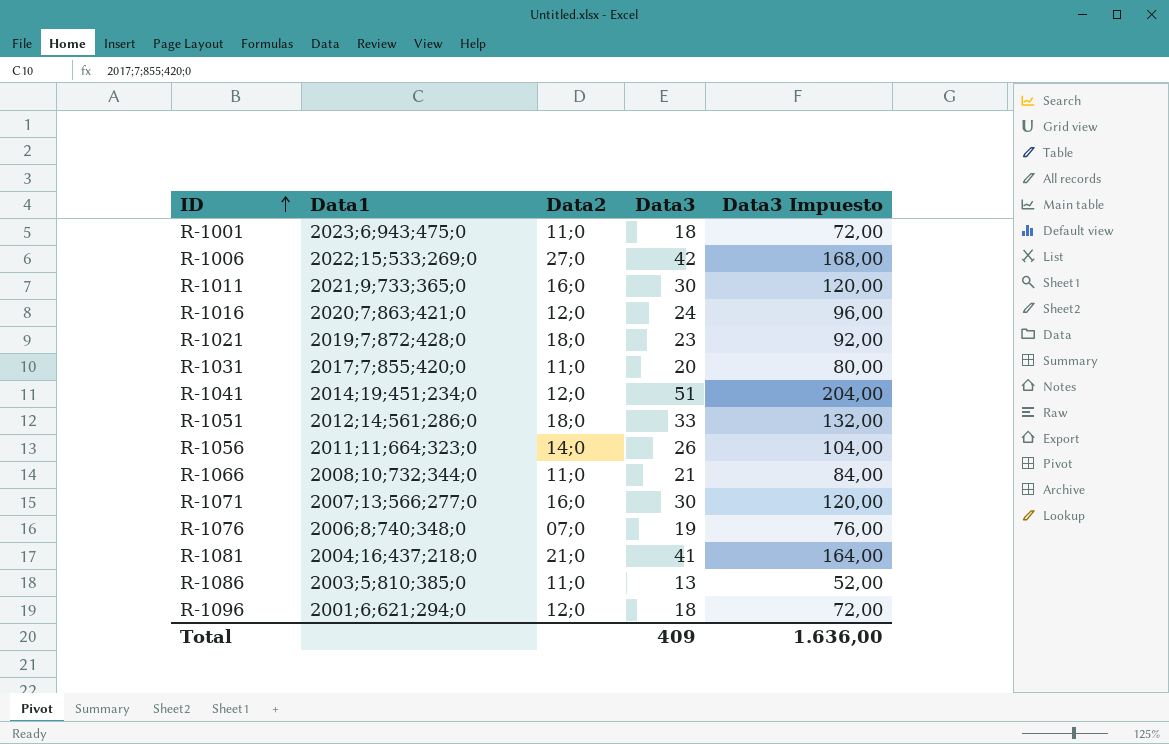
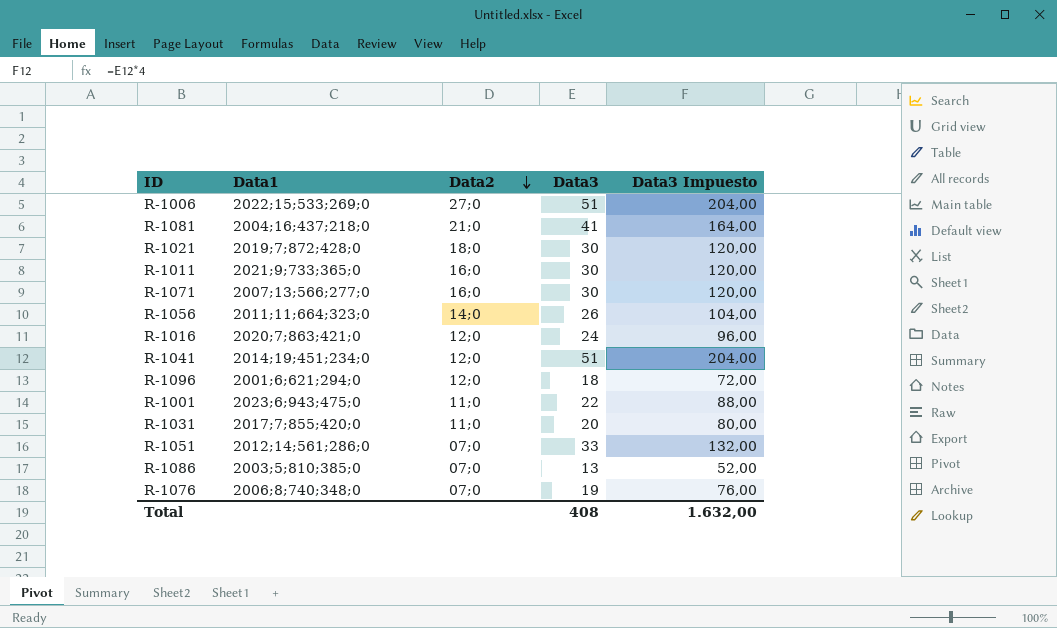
row order: ID ascending -> Data2 descending
row R-1066: 2008;10;732;344;0 | 11;0 | 21 | 84,00 -> none
R-1006 | Data3: 42 -> 51
R-1006 | Data3 Impuesto: 168,00 -> 204,00
R-1021 | Data3: 23 -> 30
R-1021 | Data3 Impuesto: 92,00 -> 120,00
R-1001 | Data3: 18 -> 22
R-1001 | Data3 Impuesto: 72,00 -> 88,00
R-1051 | Data2: 18;0 -> 07;0
R-1086 | Data2: 11;0 -> 07;0
Total | Data3: 409 -> 408
Total | Data3 Impuesto: 1.636,00 -> 1.632,00

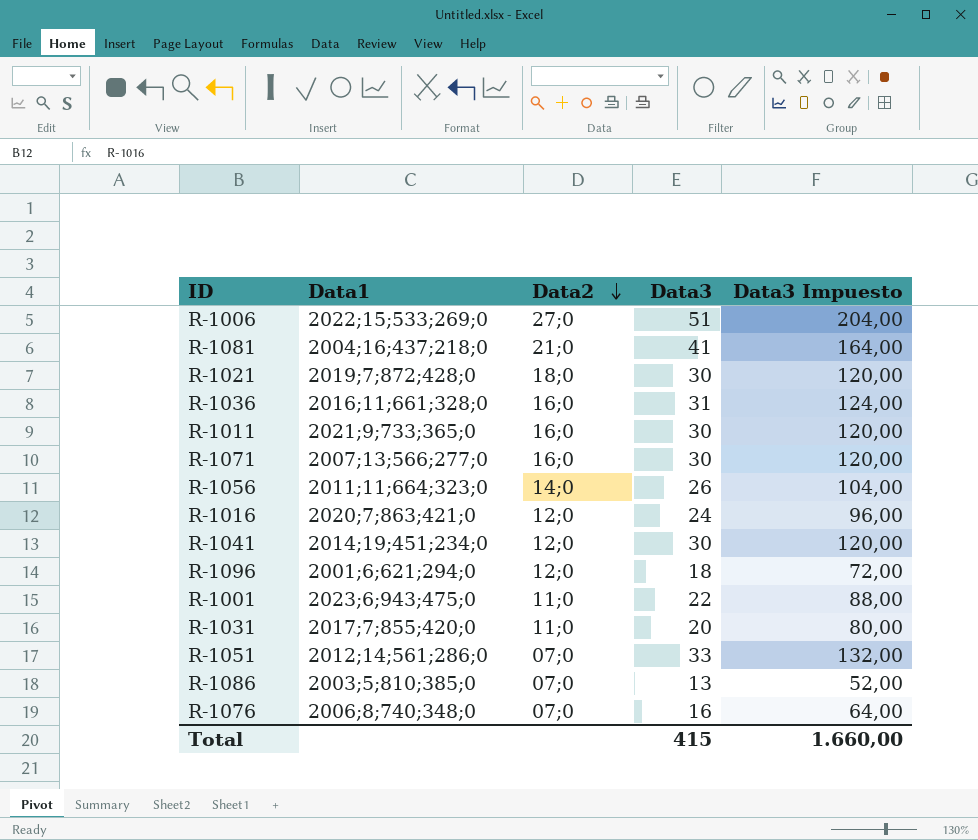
row R-1036: none -> 2016;11;661;328;0 | 16;0 | 31 | 124,00
R-1041 | Data3: 51 -> 30
R-1041 | Data3 Impuesto: 204,00 -> 120,00
R-1076 | Data3: 19 -> 16
R-1076 | Data3 Impuesto: 76,00 -> 64,00
Total | Data3: 408 -> 415
Total | Data3 Impuesto: 1.632,00 -> 1.660,00

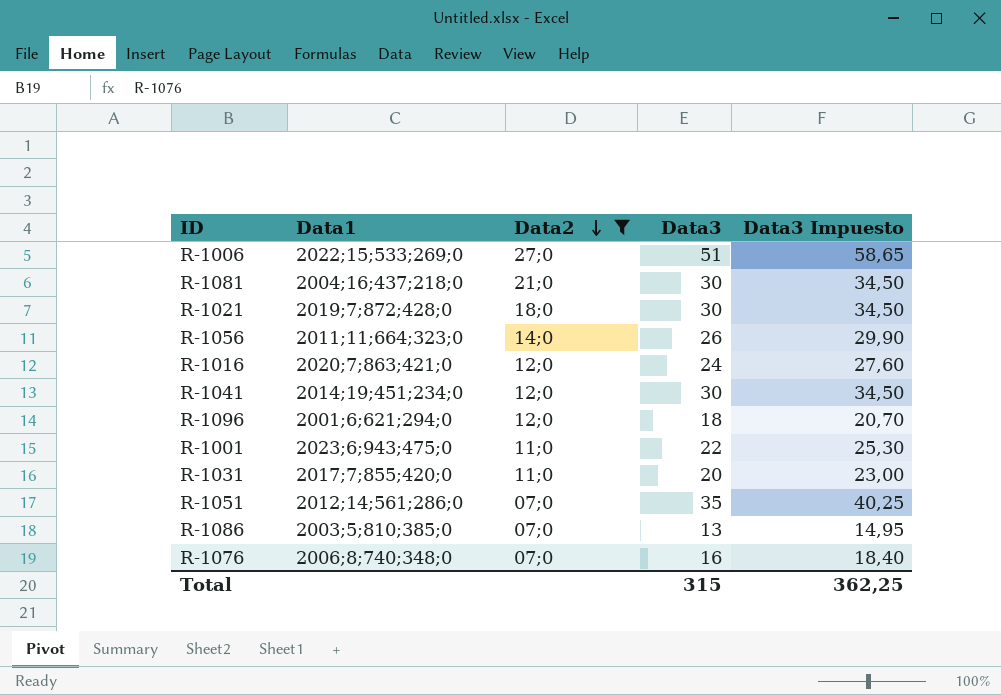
filter: none -> Data2 != 16;0
column Data3 Impuesto | formula: [Data3] * 4 -> [Data3] * 1,15
R-1081 | Data3: 41 -> 30
R-1051 | Data3: 33 -> 35
Total | Data3: 415 -> 315
Total | Data3 Impuesto: 1.660,00 -> 362,25

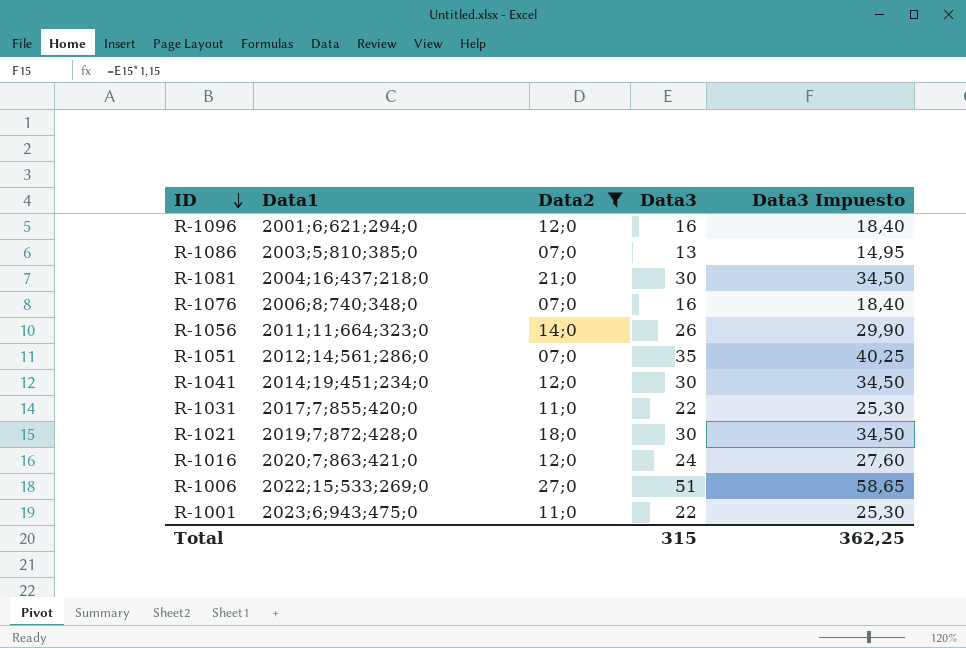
row order: Data2 descending -> ID descending
R-1096 | Data3: 18 -> 16
R-1096 | Data3 Impuesto: 20,70 -> 18,40
R-1031 | Data3: 20 -> 22
R-1031 | Data3 Impuesto: 23,00 -> 25,30

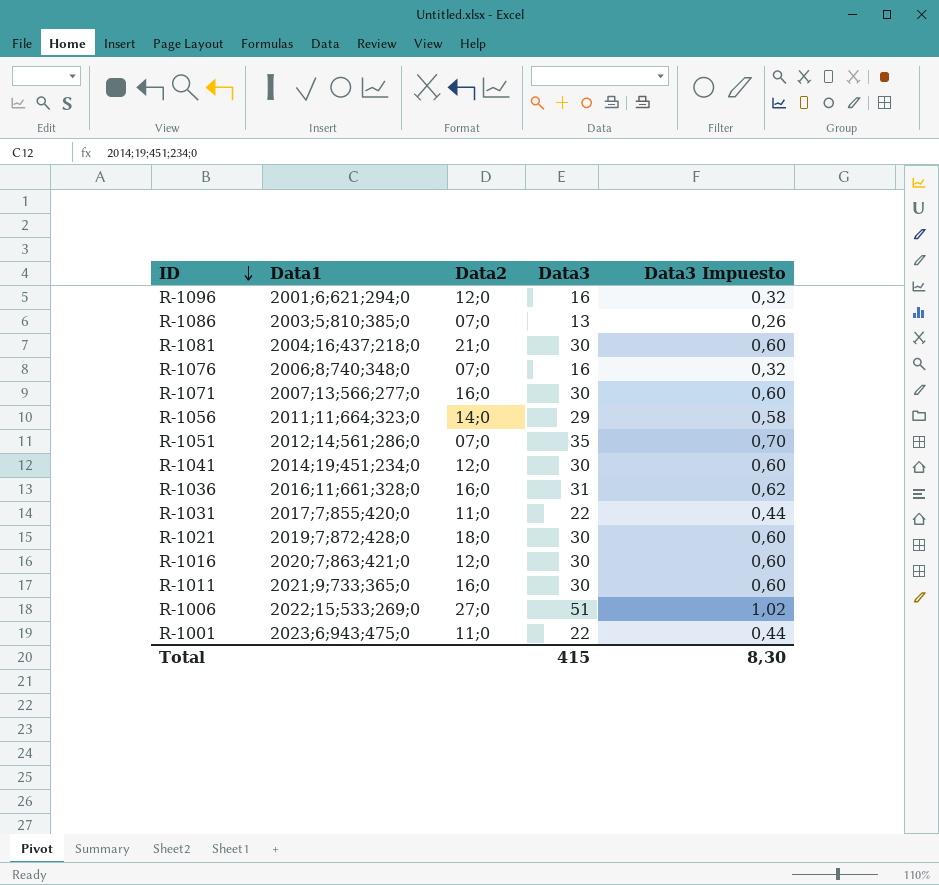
filter: Data2 != 16;0 -> none
column Data3 Impuesto | formula: [Data3] * 1,15 -> [Data3] * 0,02
R-1056 | Data3: 26 -> 29
R-1016 | Data3: 24 -> 30
Total | Data3: 315 -> 415
Total | Data3 Impuesto: 362,25 -> 8,30

